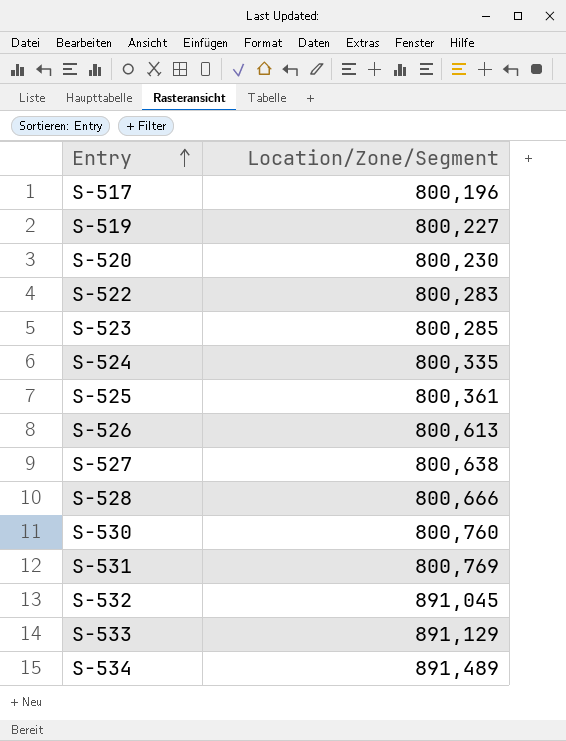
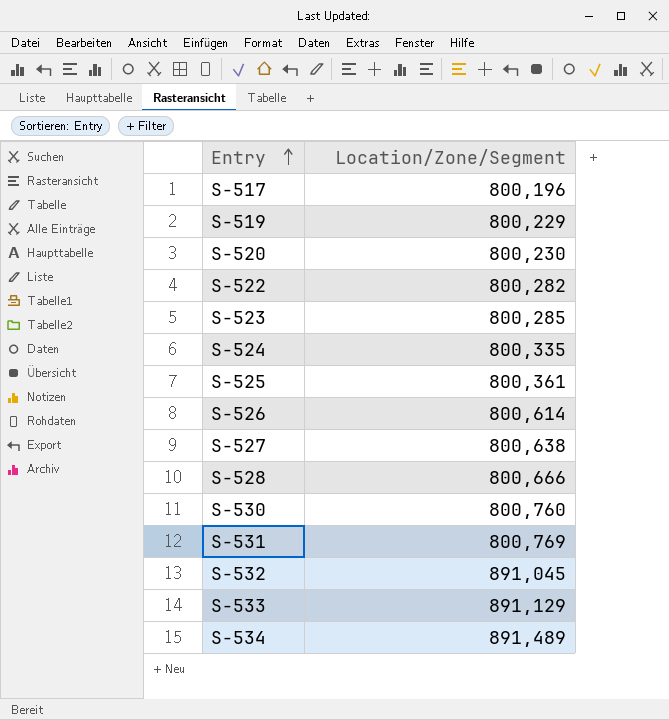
S-519 | Location/Zone/Segment: 800,227 -> 800,229
S-522 | Location/Zone/Segment: 800,283 -> 800,282
S-526 | Location/Zone/Segment: 800,613 -> 800,614

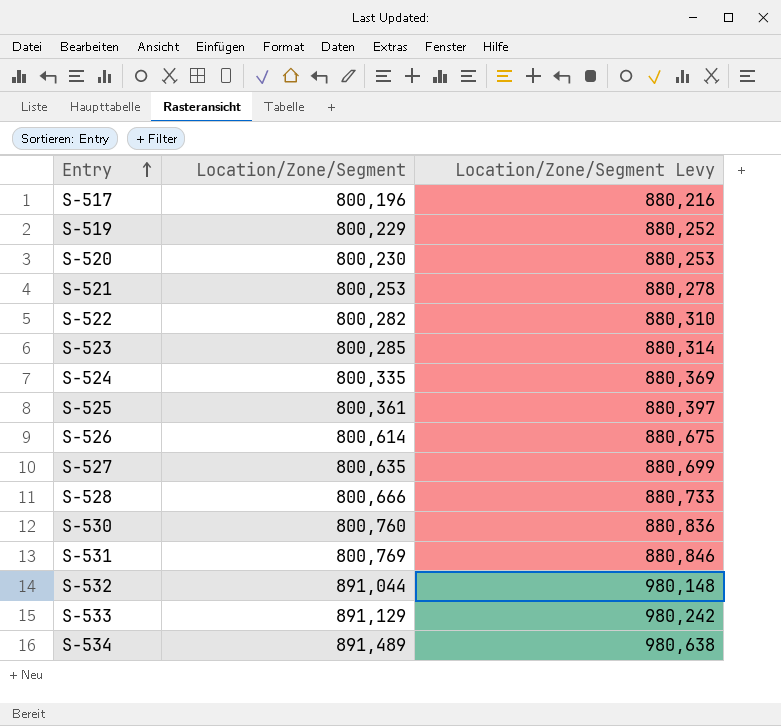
column Location/Zone/Segment Levy | formula: none -> [Location/Zone/Segment] * 1.1
row S-521: none -> 800,253 | 880,278
S-527 | Location/Zone/Segment: 800,638 -> 800,635
S-532 | Location/Zone/Segment: 891,045 -> 891,044

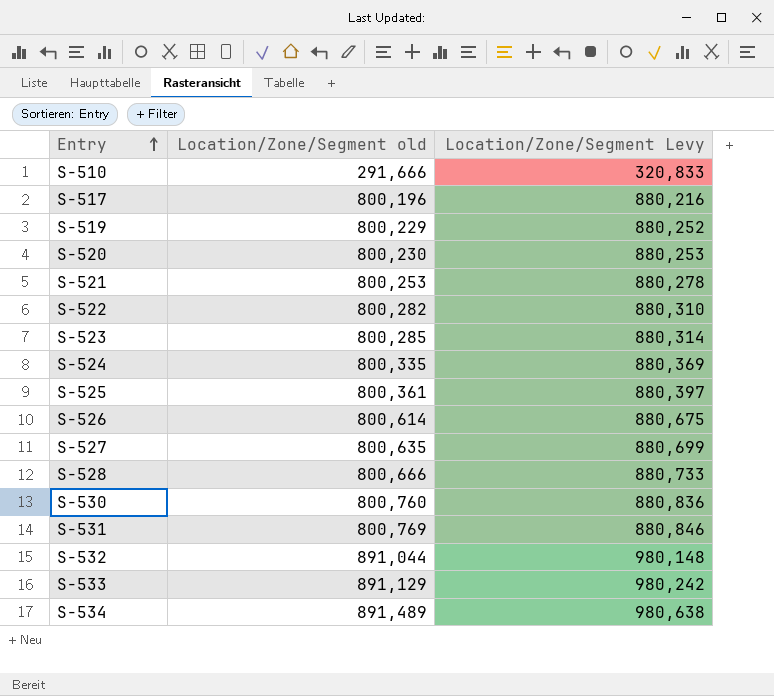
column name: Location/Zone/Segment -> Location/Zone/Segment old
row S-510: none -> 291,666 | 320,833

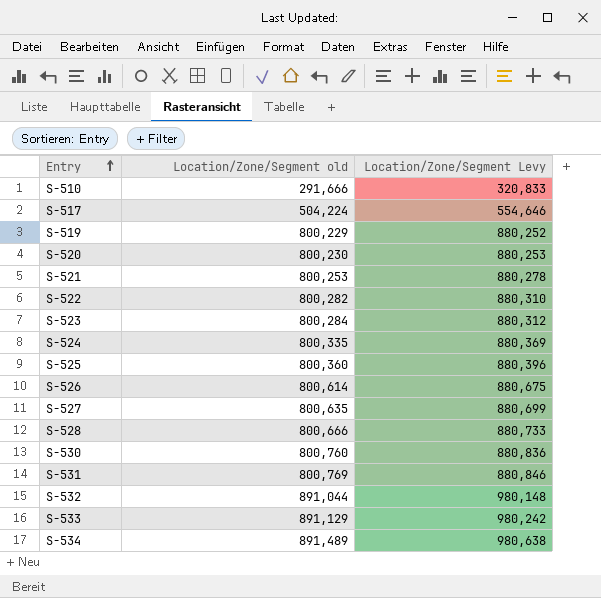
S-517 | Location/Zone/Segment old: 800,196 -> 504,224
S-517 | Location/Zone/Segment Levy: 880,216 -> 554,646
S-523 | Location/Zone/Segment old: 800,285 -> 800,284
S-523 | Location/Zone/Segment Levy: 880,314 -> 880,312
S-525 | Location/Zone/Segment old: 800,361 -> 800,360
S-525 | Location/Zone/Segment Levy: 880,397 -> 880,396

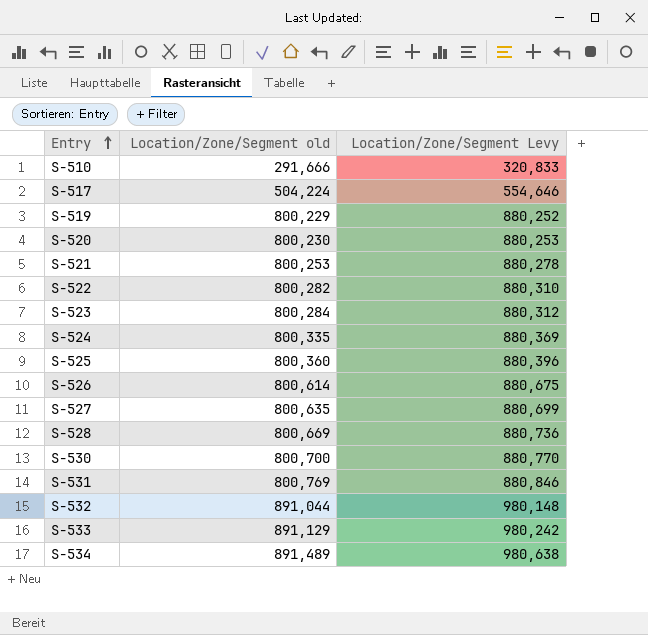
S-528 | Location/Zone/Segment old: 800,666 -> 800,669
S-528 | Location/Zone/Segment Levy: 880,733 -> 880,736
S-530 | Location/Zone/Segment old: 800,760 -> 800,700
S-530 | Location/Zone/Segment Levy: 880,836 -> 880,770

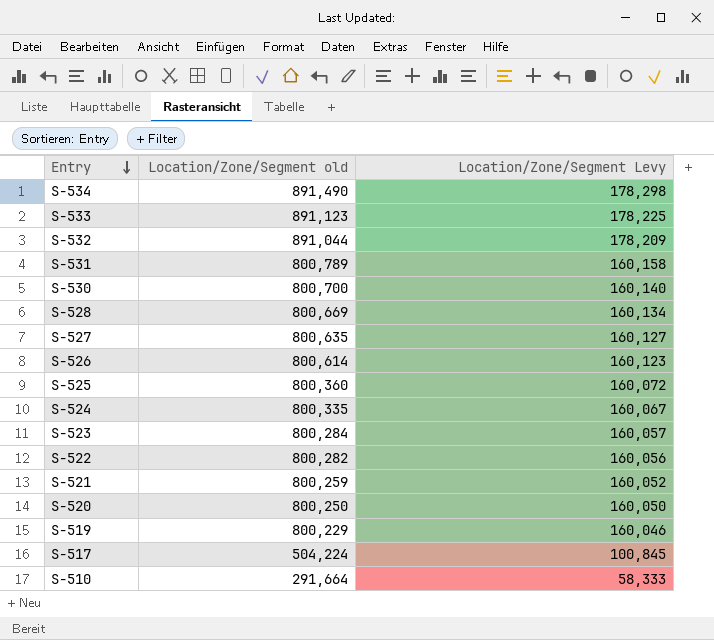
row order: Entry ascending -> Entry descending
column Location/Zone/Segment Levy | formula: [Location/Zone/Segment old] * 1.1 -> [Location/Zone/Segment old] * 0.2
S-534 | Location/Zone/Segment old: 891,489 -> 891,490
S-533 | Location/Zone/Segment old: 891,129 -> 891,123
S-531 | Location/Zone/Segment old: 800,769 -> 800,789
S-521 | Location/Zone/Segment old: 800,253 -> 800,259
S-520 | Location/Zone/Segment old: 800,230 -> 800,250
S-510 | Location/Zone/Segment old: 291,666 -> 291,664

